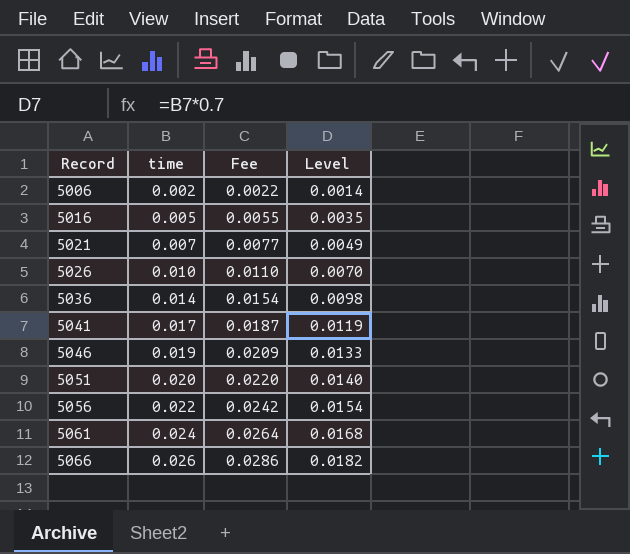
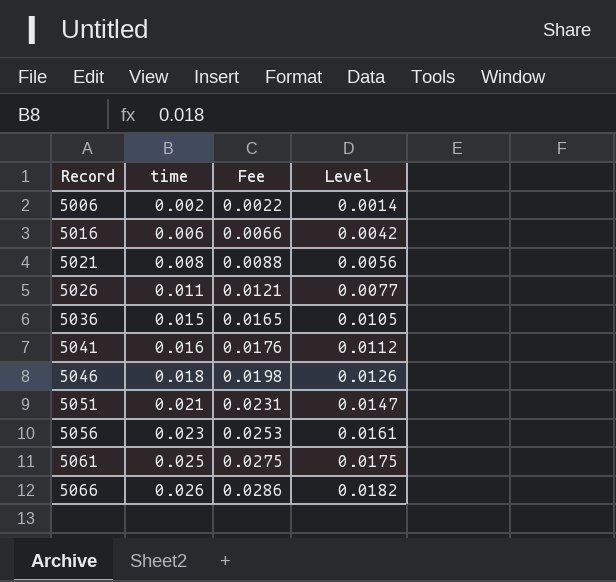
5016 | time: 0.005 -> 0.006
5016 | Fee: 0.0055 -> 0.0066
5016 | Level: 0.0035 -> 0.0042
5021 | time: 0.007 -> 0.008
5021 | Fee: 0.0077 -> 0.0088
5021 | Level: 0.0049 -> 0.0056
5026 | time: 0.010 -> 0.011
5026 | Fee: 0.0110 -> 0.0121
5026 | Level: 0.0070 -> 0.0077
5036 | time: 0.014 -> 0.015
5036 | Fee: 0.0154 -> 0.0165
5036 | Level: 0.0098 -> 0.0105
5041 | time: 0.017 -> 0.016
5041 | Fee: 0.0187 -> 0.0176
5041 | Level: 0.0119 -> 0.0112
5046 | time: 0.019 -> 0.018
5046 | Fee: 0.0209 -> 0.0198
5046 | Level: 0.0133 -> 0.0126
5051 | time: 0.020 -> 0.021
5051 | Fee: 0.0220 -> 0.0231
5051 | Level: 0.0140 -> 0.0147
5056 | time: 0.022 -> 0.023
5056 | Fee: 0.0242 -> 0.0253
5056 | Level: 0.0154 -> 0.0161
5061 | time: 0.024 -> 0.025
5061 | Fee: 0.0264 -> 0.0275
5061 | Level: 0.0168 -> 0.0175

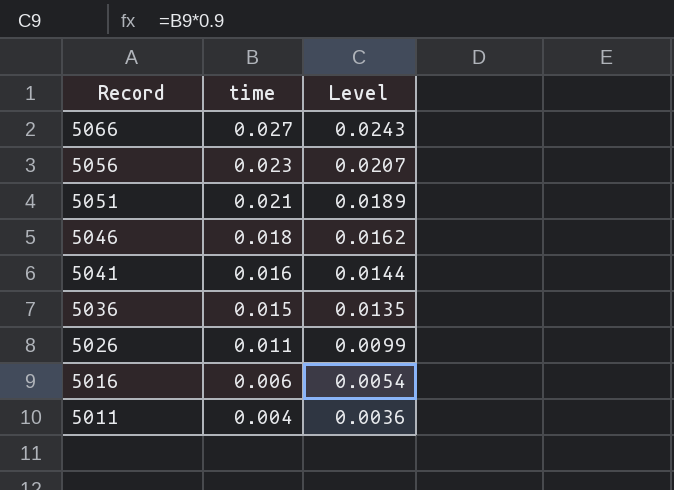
row order: Record ascending -> Record descending
column Fee | formula: [time] * 1.1 -> none
column Level | formula: [time] * 0.7 -> [time] * 0.9
row 5006: 0.002 | 0.0022 | 0.0014 -> none
row 5021: 0.008 | 0.0088 | 0.0056 -> none
row 5061: 0.025 | 0.0275 | 0.0175 -> none
5066 | time: 0.026 -> 0.027
row 5011: none -> 0.004 | 0.0036

